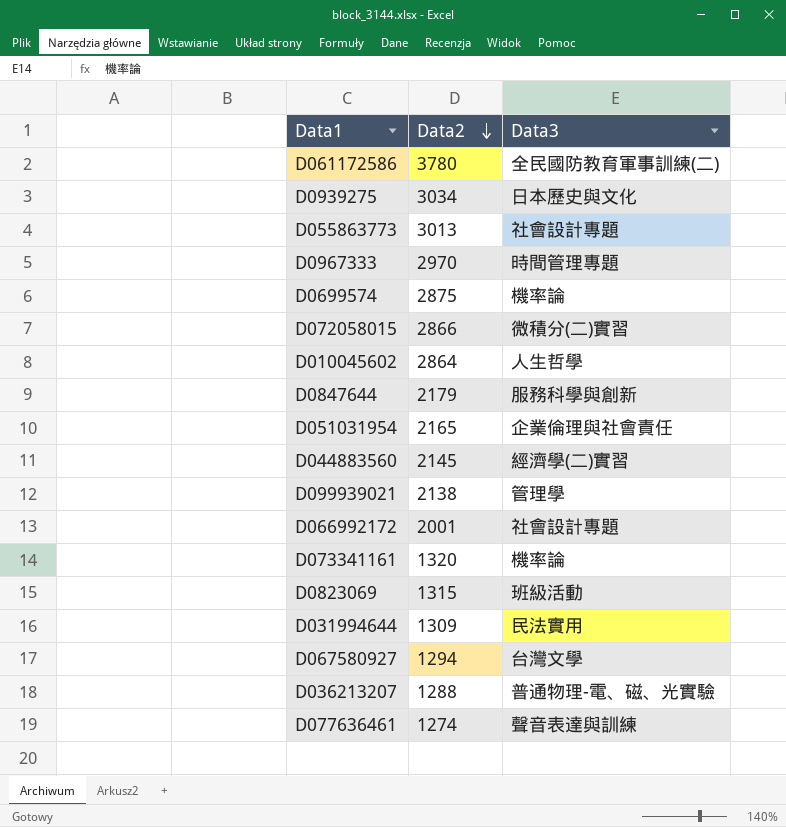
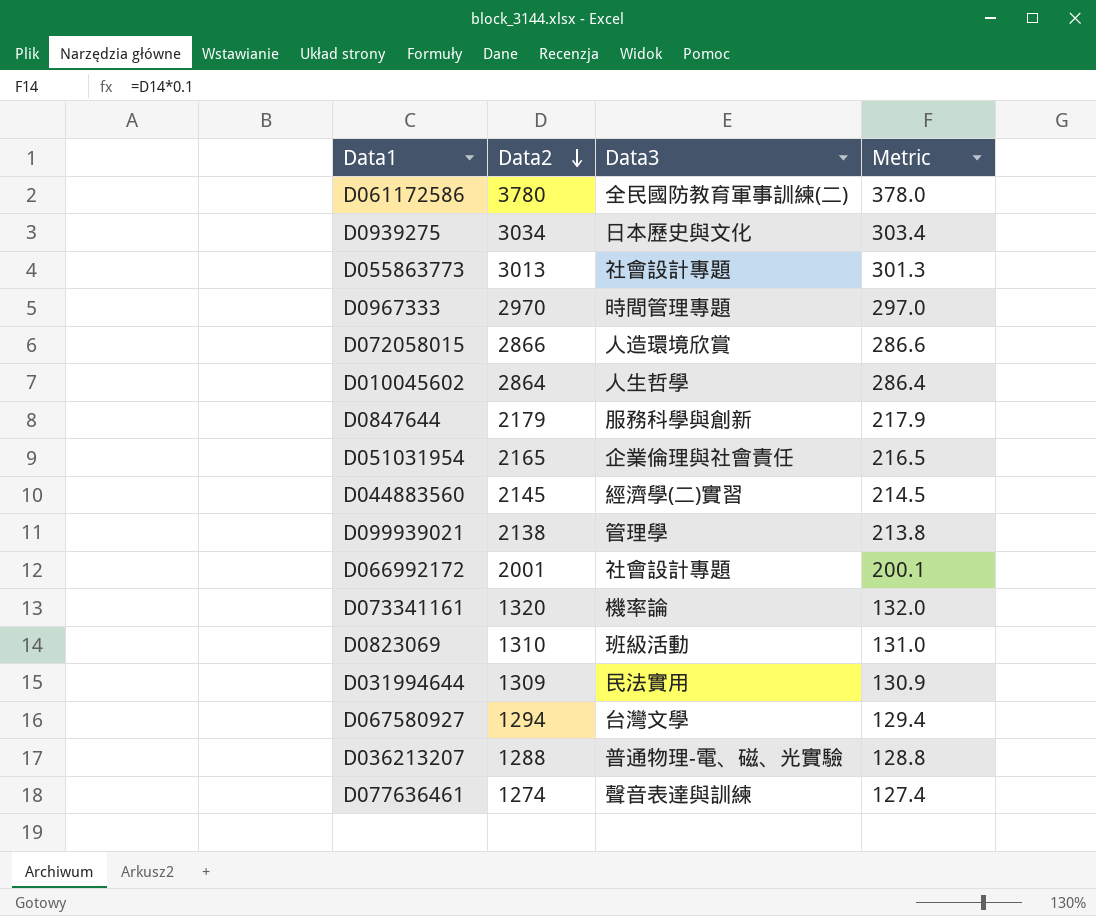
column Metric | formula: none -> [Data2] * 0.1
row D0699574: 2875 | 機率論 -> none
D072058015 | Data3: 微積分(二)實習 -> 人造環境欣賞
D0823069 | Data2: 1315 -> 1310

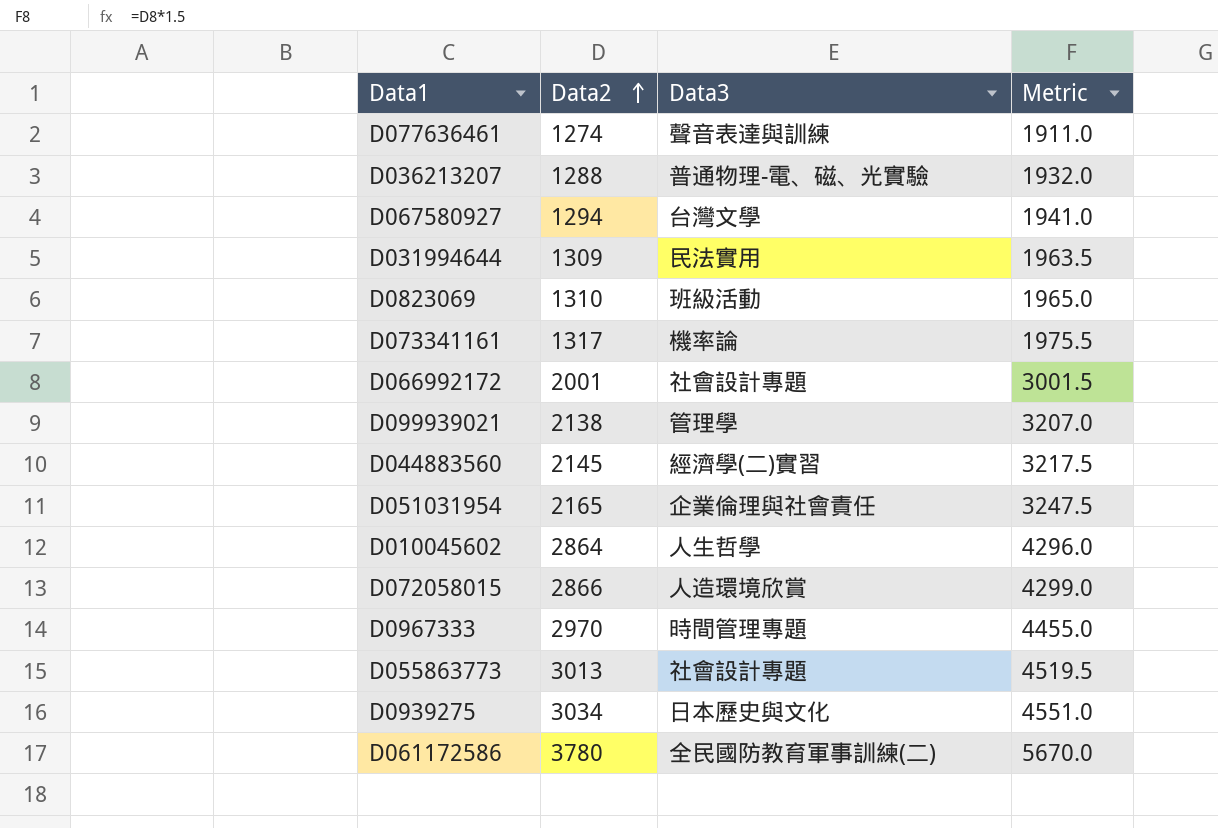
row order: Data2 descending -> Data2 ascending
column Metric | formula: [Data2] * 0.1 -> [Data2] * 1.5
row D0847644: 2179 | 服務科學與創新 | 217.9 -> none
D073341161 | Data2: 1320 -> 1317

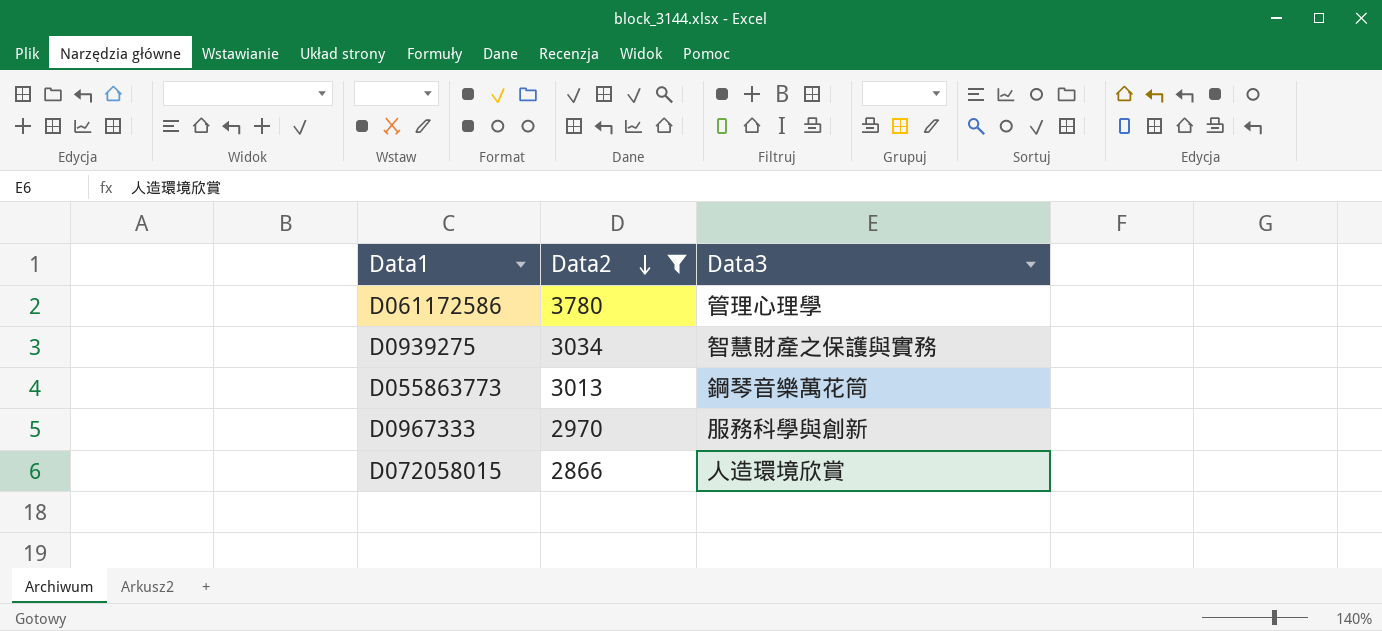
filter: none -> Data2 >= 2866
row order: Data2 ascending -> Data2 descending
column Metric | formula: [Data2] * 1.5 -> none
D061172586 | Data3: 全民國防教育軍事訓練(二) -> 管理心理學
D0939275 | Data3: 日本歷史與文化 -> 智慧財產之保護與實務
D055863773 | Data3: 社會設計專題 -> 鋼琴音樂萬花筒
D0967333 | Data3: 時間管理專題 -> 服務科學與創新

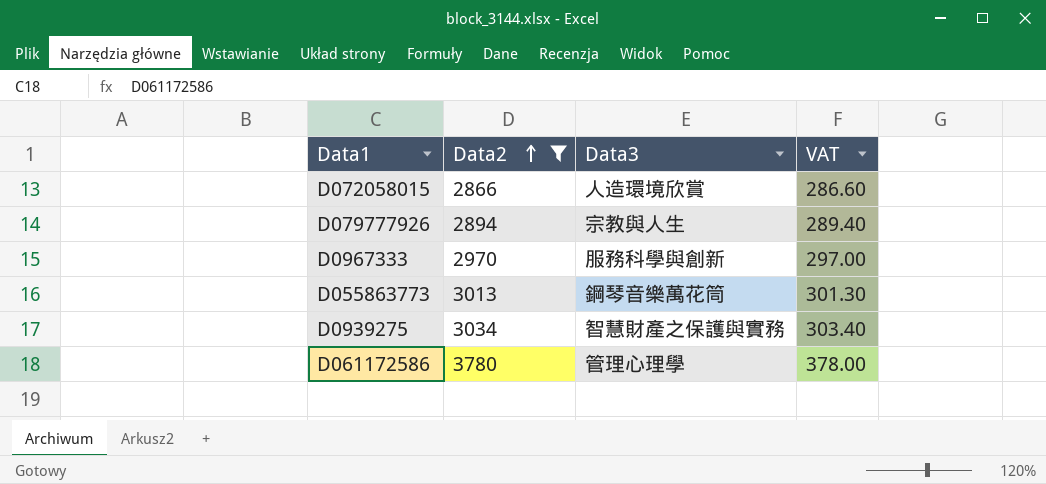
row order: Data2 descending -> Data2 ascending
column VAT | formula: none -> [Data2] * 0.1
row D079777926: none -> 2894 | 宗教與人生 | 289.40

